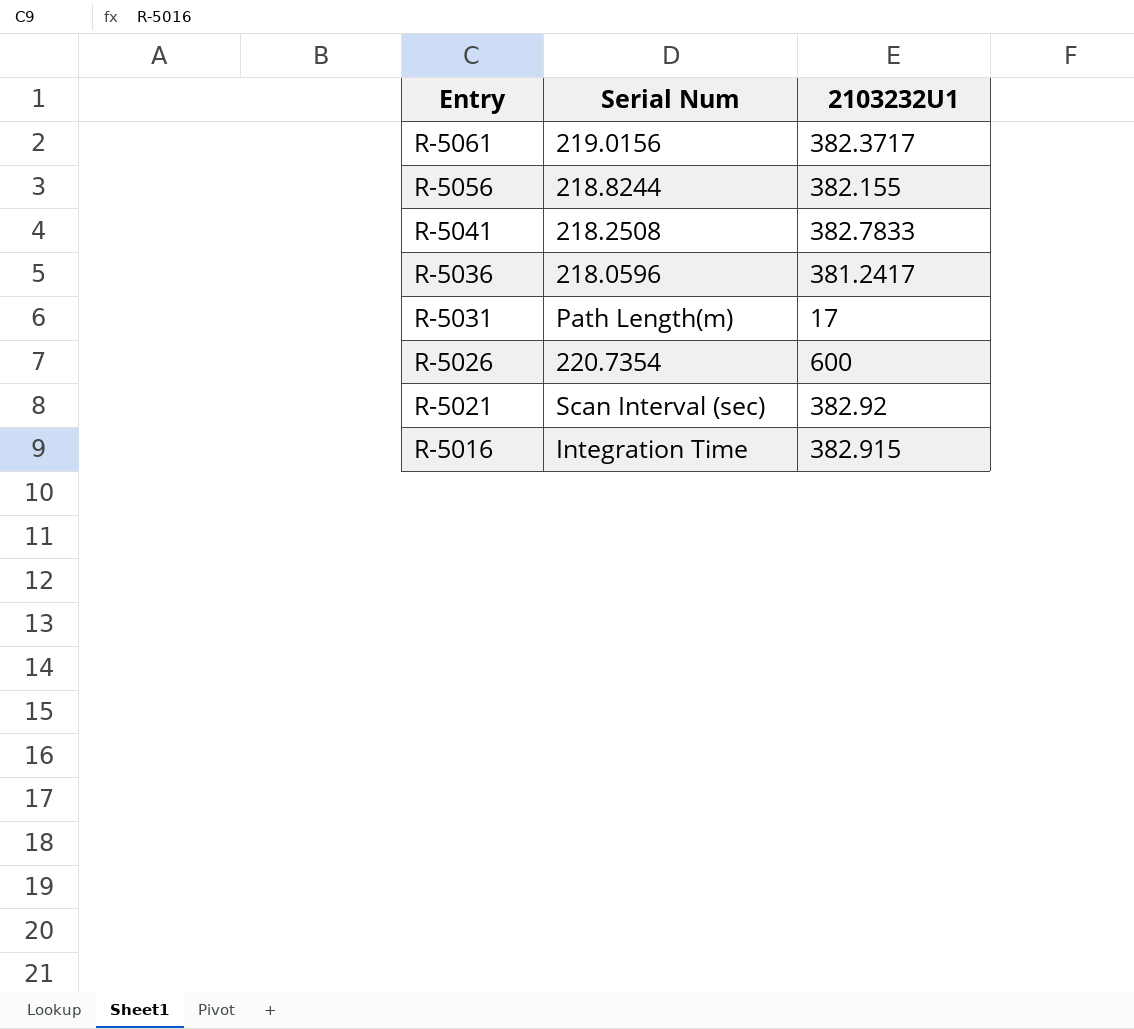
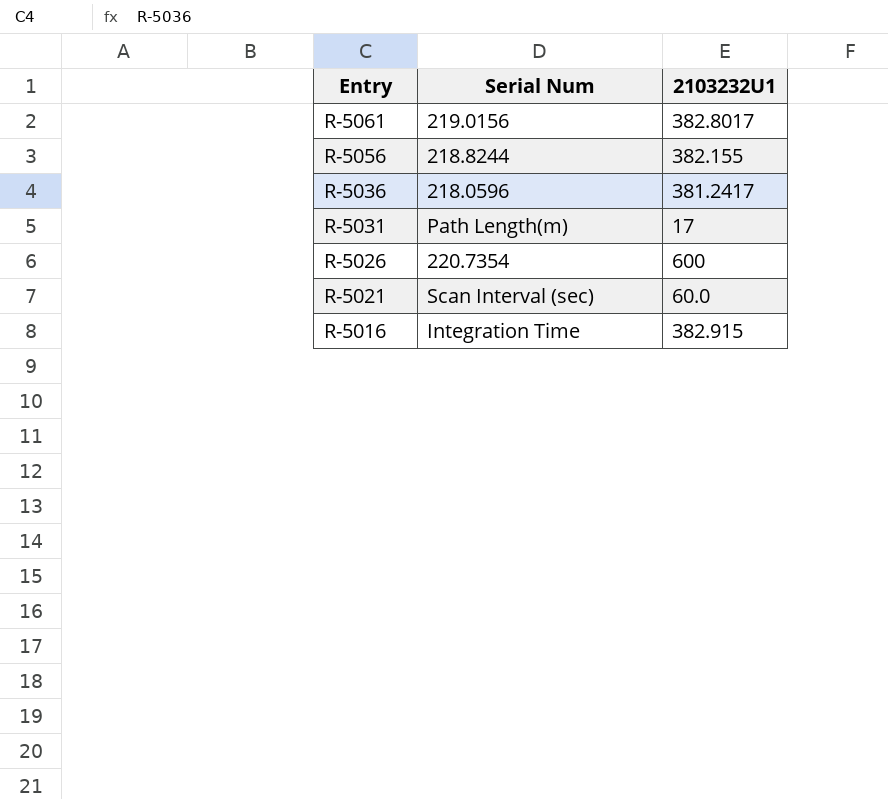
row R-5041: 218.2508 | 382.7833 -> none
R-5061 | 2103232U1: 382.3717 -> 382.8017
R-5021 | 2103232U1: 382.92 -> 60.0

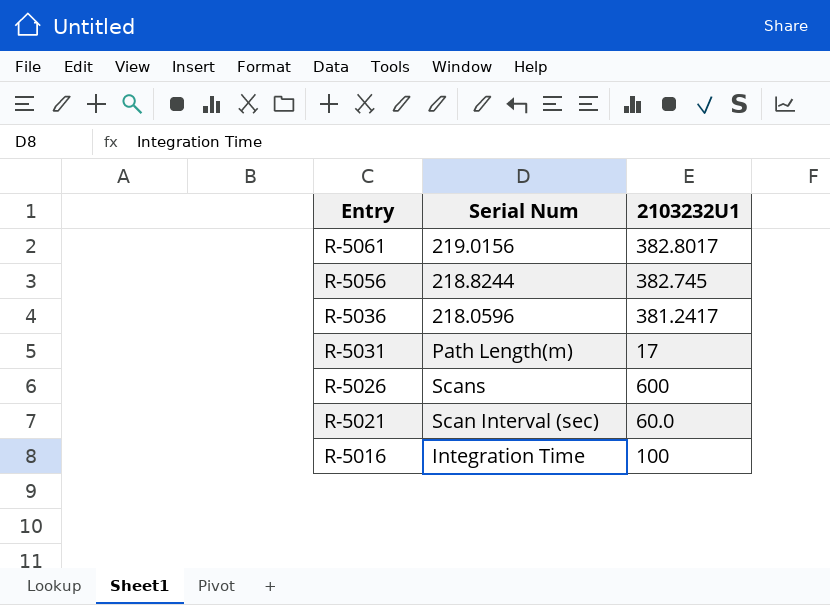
R-5056 | 2103232U1: 382.155 -> 382.745
R-5026 | Serial Num: 220.7354 -> Scans
R-5016 | 2103232U1: 382.915 -> 100

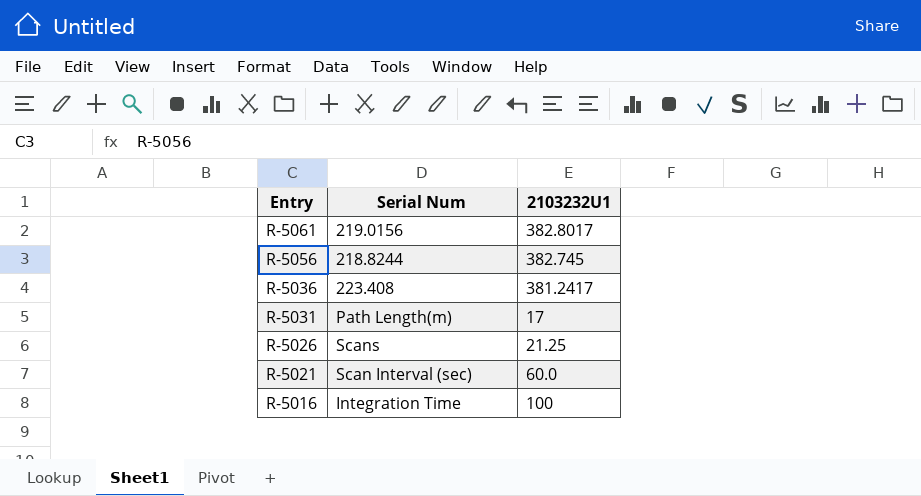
R-5036 | Serial Num: 218.0596 -> 223.408
R-5026 | 2103232U1: 600 -> 21.25

